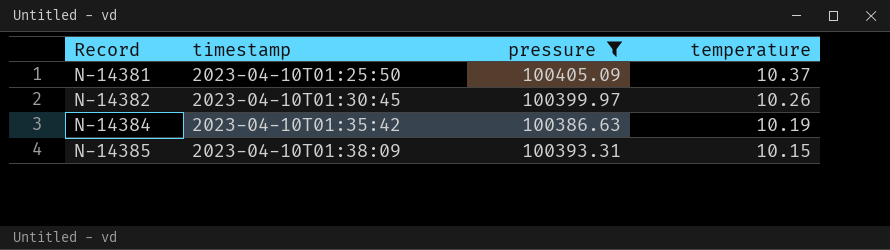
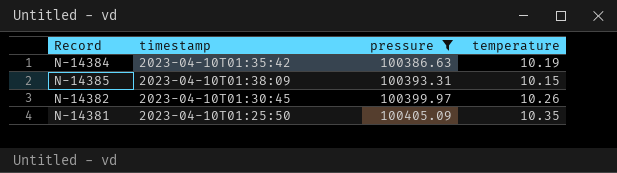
row order: Record ascending -> pressure ascending
N-14381 | temperature: 10.37 -> 10.35

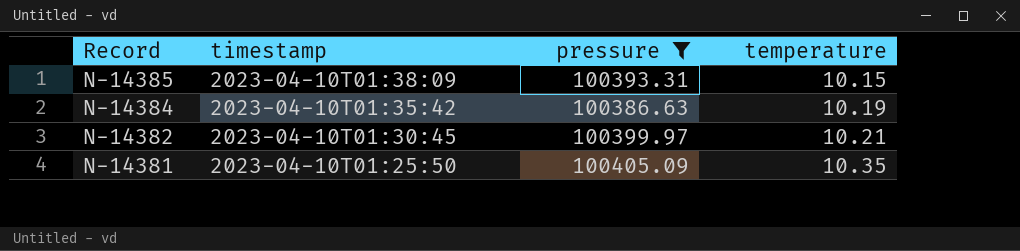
row order: pressure ascending -> Record descending
N-14382 | temperature: 10.26 -> 10.21

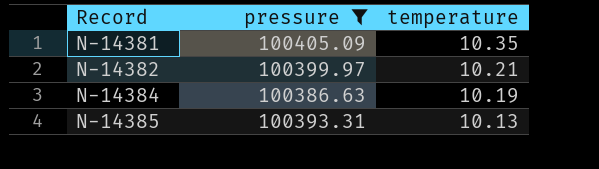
row order: Record descending -> Record ascending
column timestamp | position: 2 -> none
N-14385 | temperature: 10.15 -> 10.13

